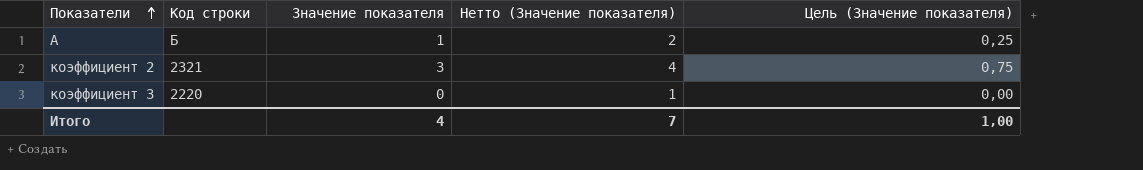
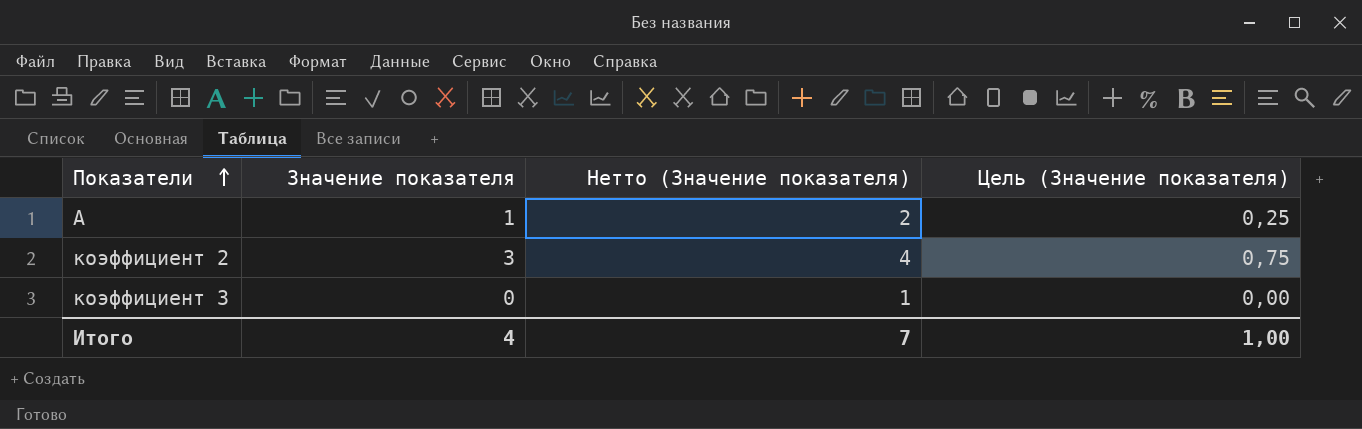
column Код строки | position: 2 -> none

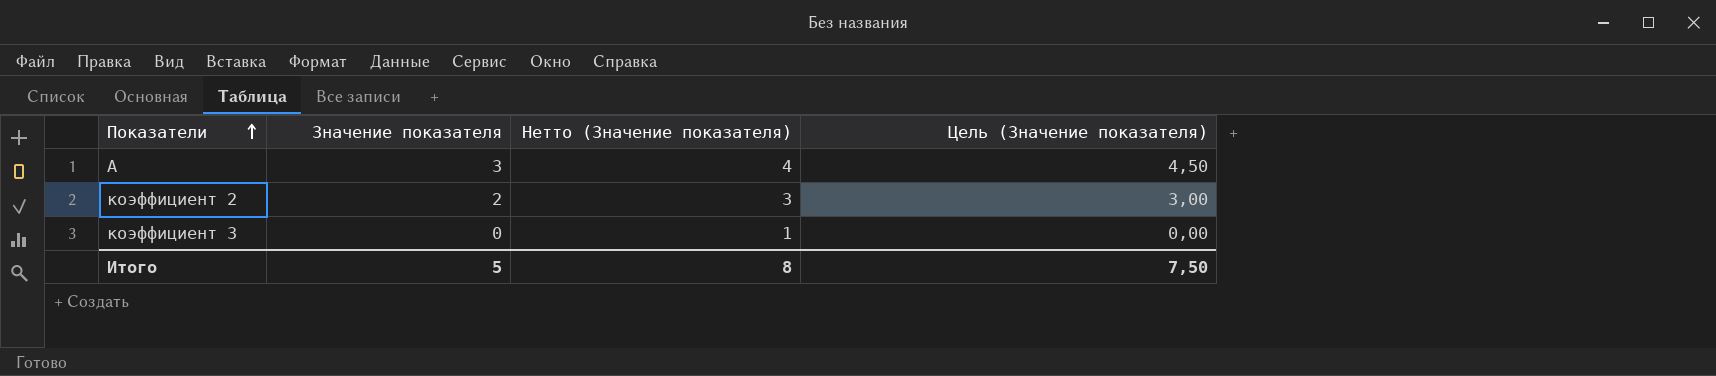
column Цель (Значение показателя) | formula: [Значение показателя] * 0,25 -> [Значение показателя] * 1,5
А | Значение показателя: 1 -> 3
А | Нетто (Значение показателя): 2 -> 4
коэффициент 2 | Значение показателя: 3 -> 2
коэффициент 2 | Нетто (Значение показателя): 4 -> 3
Итого | Значение показателя: 4 -> 5
Итого | Нетто (Значение показателя): 7 -> 8
Итого | Цель (Значение показателя): 1,00 -> 7,50

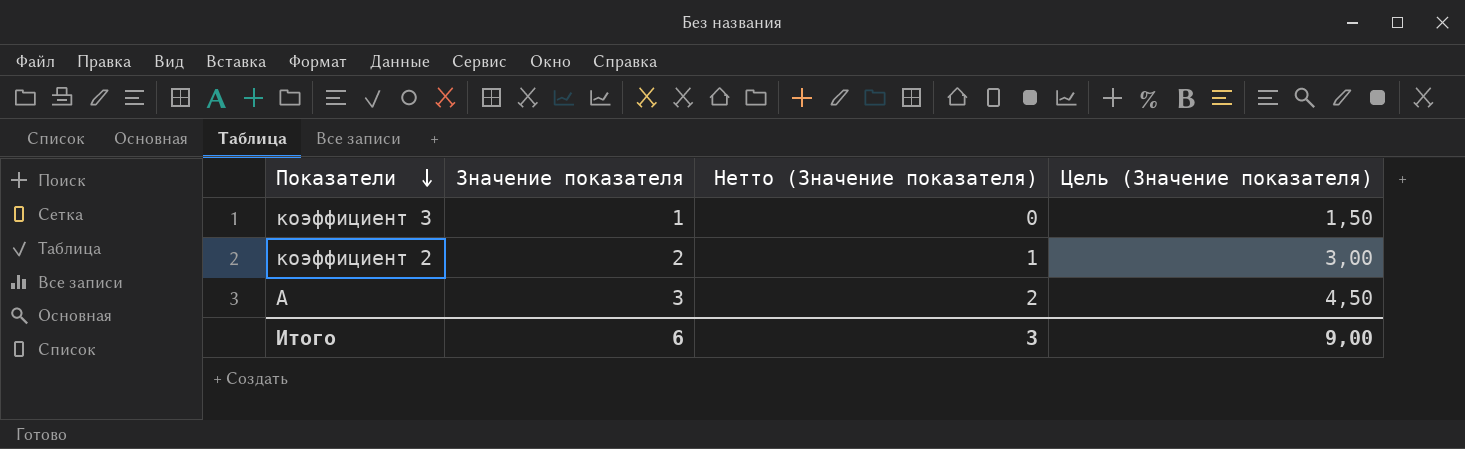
row order: Показатели ascending -> Показатели descending
column Нетто (Значение показателя) | formula: [Значение показателя] + 1 -> [Значение показателя] - 1
коэффициент 3 | Значение показателя: 0 -> 1
коэффициент 3 | Цель (Значение показателя): 0,00 -> 1,50
Итого | Значение показателя: 5 -> 6
Итого | Нетто (Значение показателя): 8 -> 3
Итого | Цель (Значение показателя): 7,50 -> 9,00

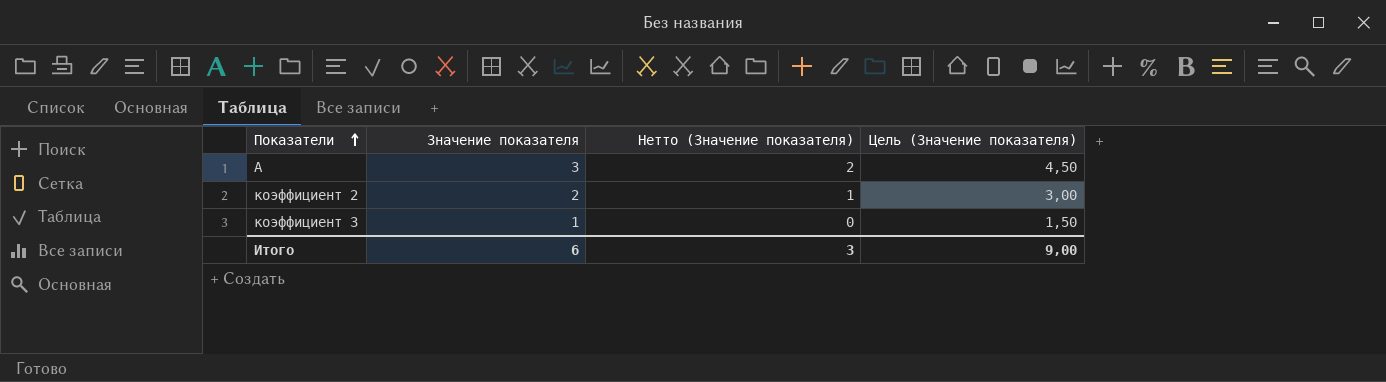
row order: Показатели descending -> Показатели ascending

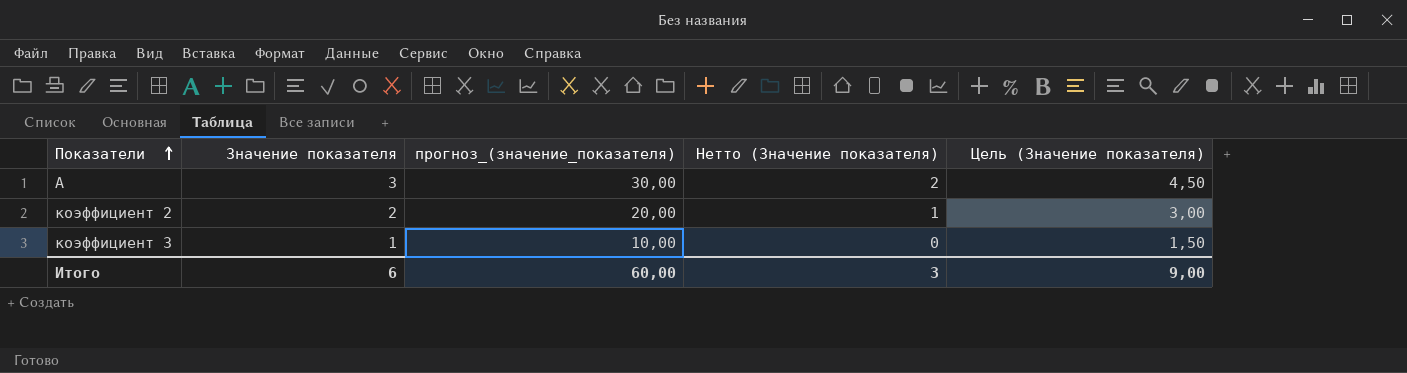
column прогноз_(значение_показателя) | formula: none -> [Значение показателя] * 10

